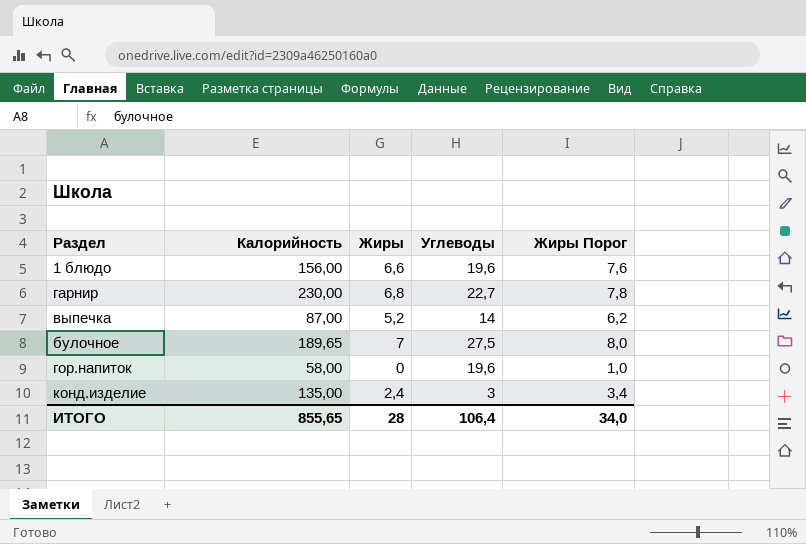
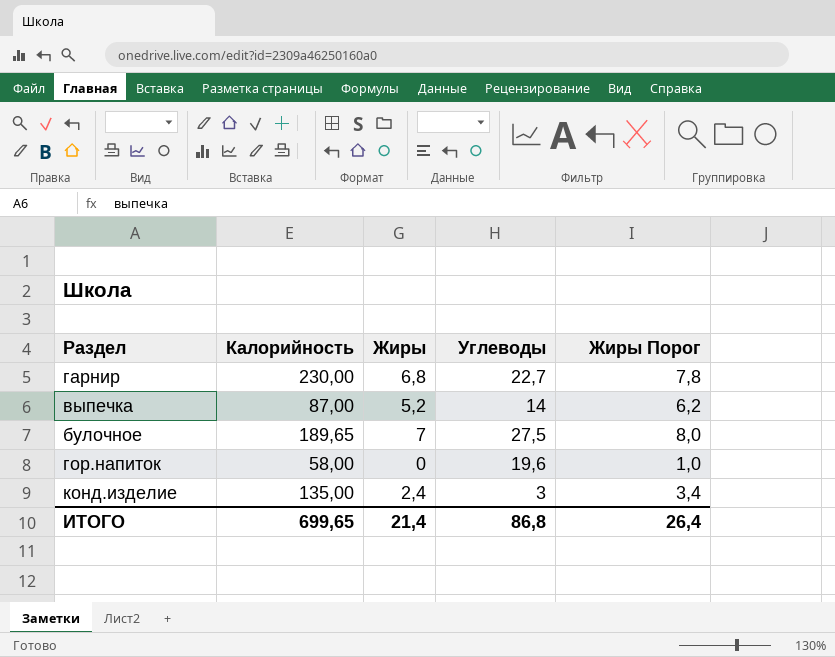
row 1 блюдо: 156,00 | 6,6 | 19,6 | 7,6 -> none
ИТОГО | Калорийность: 855,65 -> 699,65
ИТОГО | Жиры: 28 -> 21,4
ИТОГО | Углеводы: 106,4 -> 86,8
ИТОГО | Жиры Порог: 34,0 -> 26,4

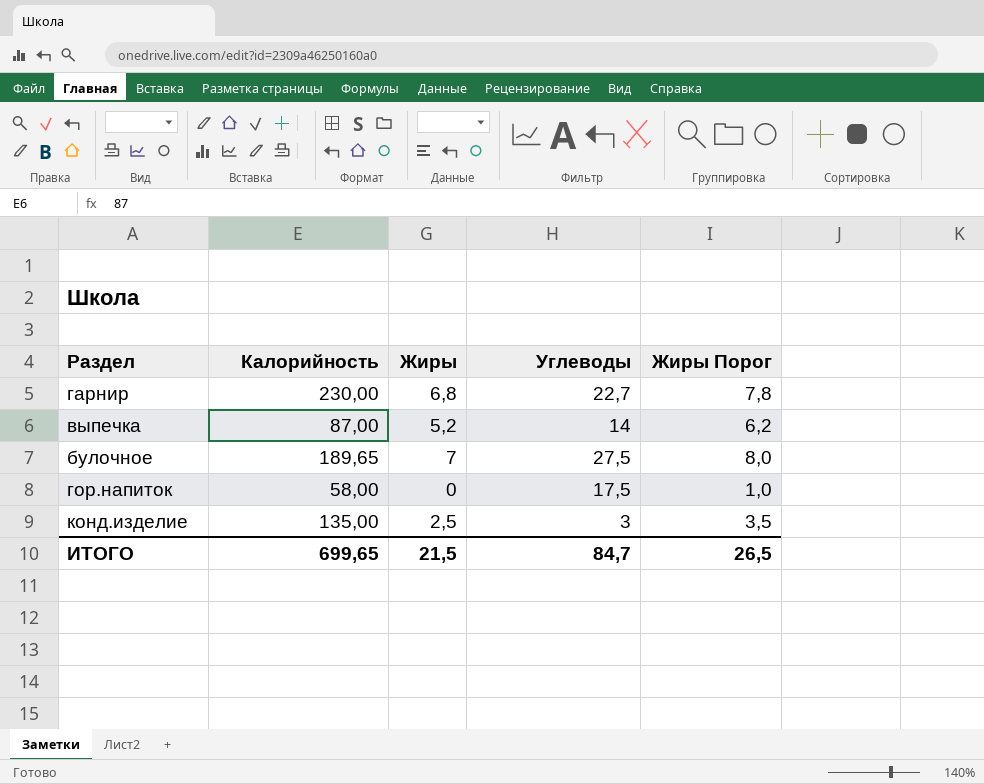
гор.напиток | Углеводы: 19,6 -> 17,5
конд.изделие | Жиры: 2,4 -> 2,5
конд.изделие | Жиры Порог: 3,4 -> 3,5
ИТОГО | Жиры: 21,4 -> 21,5
ИТОГО | Углеводы: 86,8 -> 84,7
ИТОГО | Жиры Порог: 26,4 -> 26,5

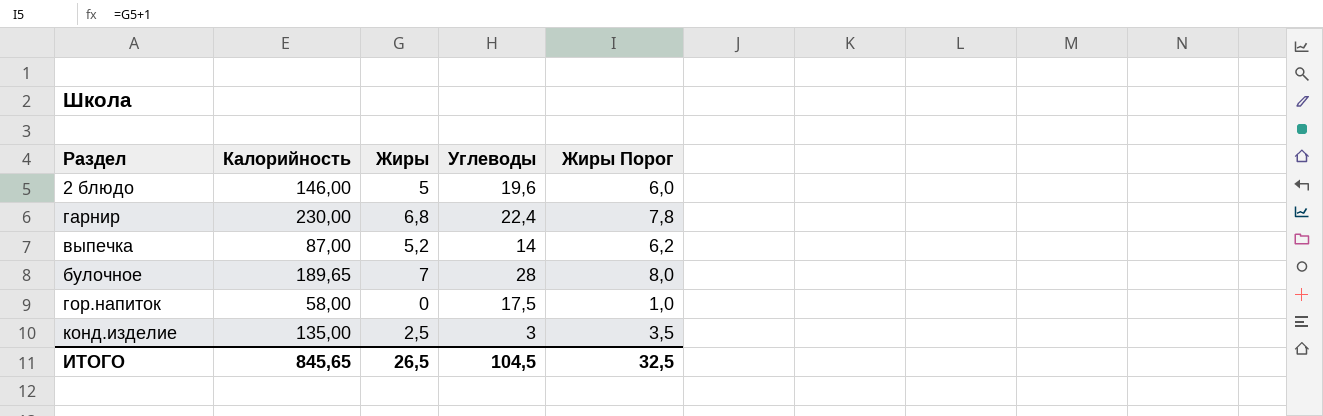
row 2 блюдо: none -> 146,00 | 5 | 19,6 | 6,0
гарнир | Углеводы: 22,7 -> 22,4
булочное | Углеводы: 27,5 -> 28
ИТОГО | Калорийность: 699,65 -> 845,65
ИТОГО | Жиры: 21,5 -> 26,5
ИТОГО | Углеводы: 84,7 -> 104,5
ИТОГО | Жиры Порог: 26,5 -> 32,5

